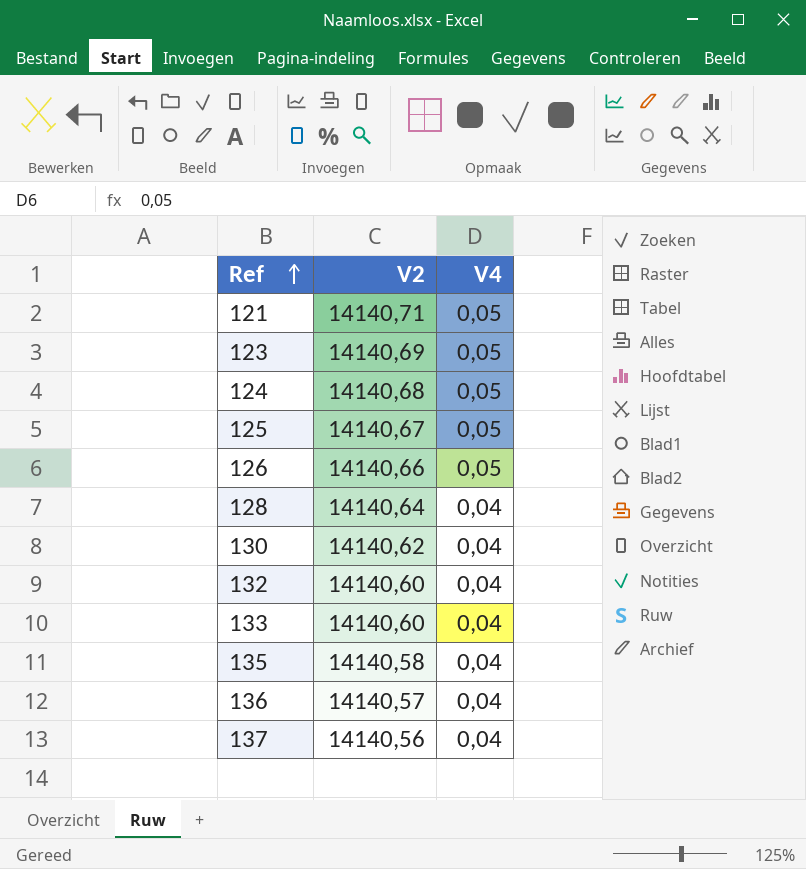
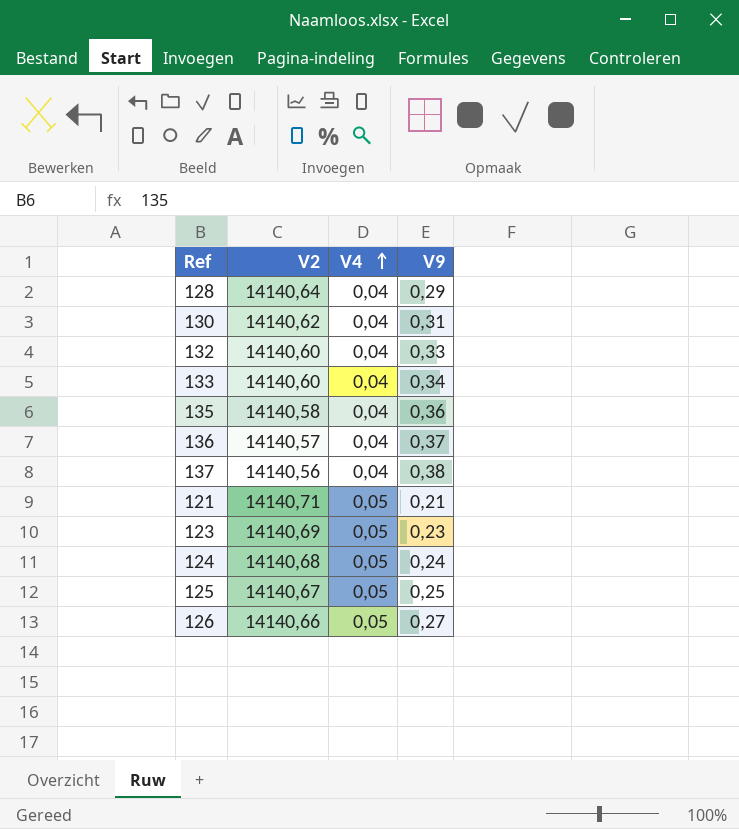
row order: Ref ascending -> V4 ascending
column V9 | position: none -> 4

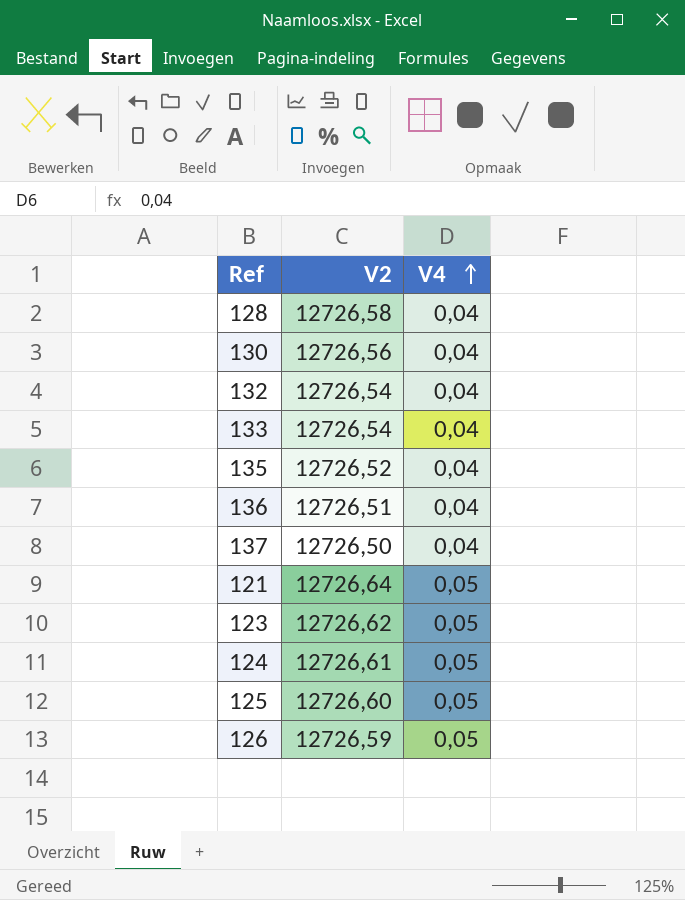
column V9 | position: 4 -> none
128 | V2: 14140,64 -> 12726,58
130 | V2: 14140,62 -> 12726,56
132 | V2: 14140,60 -> 12726,54
133 | V2: 14140,60 -> 12726,54
135 | V2: 14140,58 -> 12726,52
136 | V2: 14140,57 -> 12726,51
137 | V2: 14140,56 -> 12726,50
121 | V2: 14140,71 -> 12726,64
123 | V2: 14140,69 -> 12726,62
124 | V2: 14140,68 -> 12726,61
125 | V2: 14140,67 -> 12726,60
126 | V2: 14140,66 -> 12726,59

